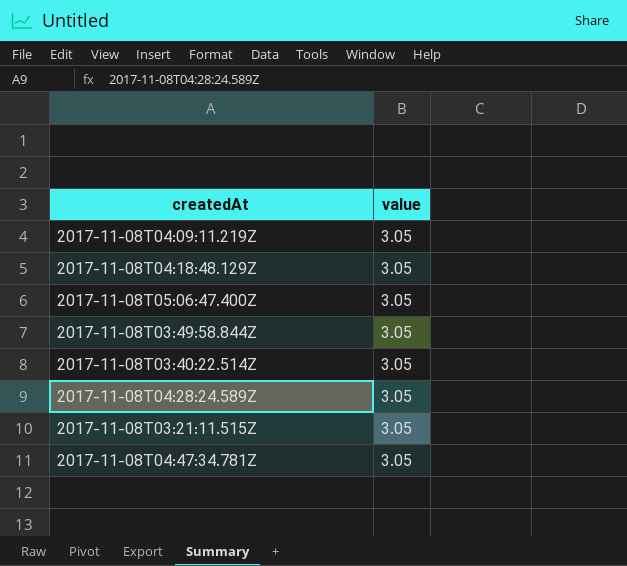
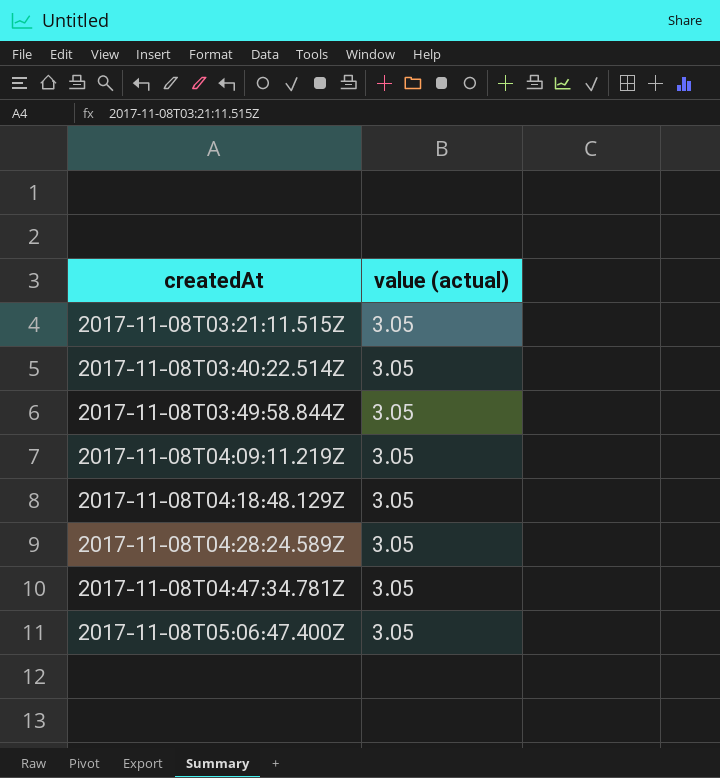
row order: none -> createdAt ascending
column name: value -> value (actual)

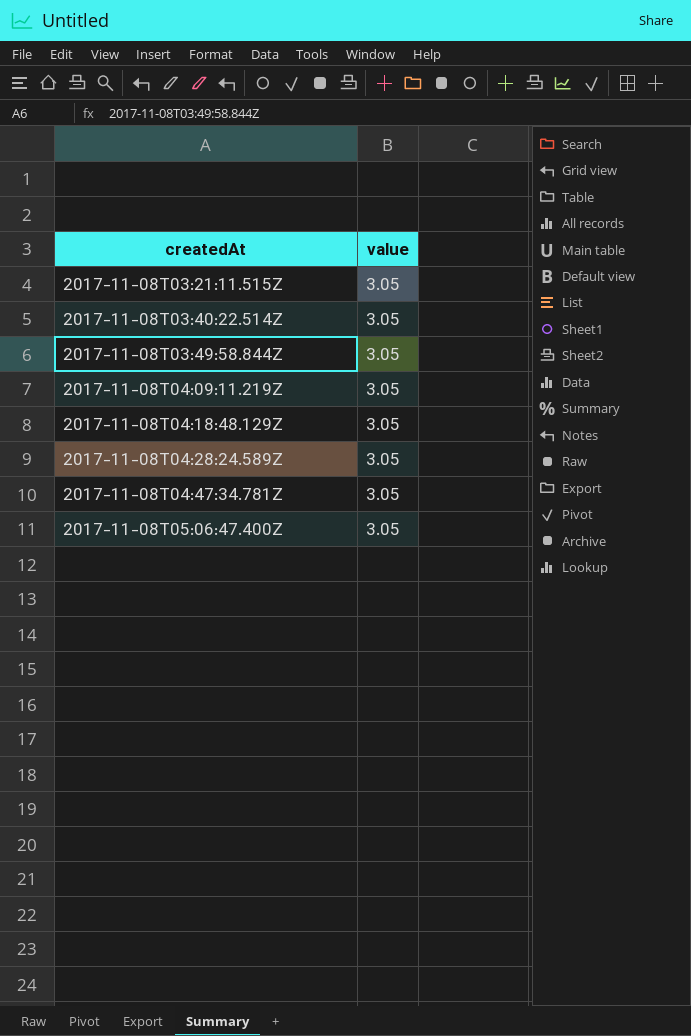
column name: value (actual) -> value

